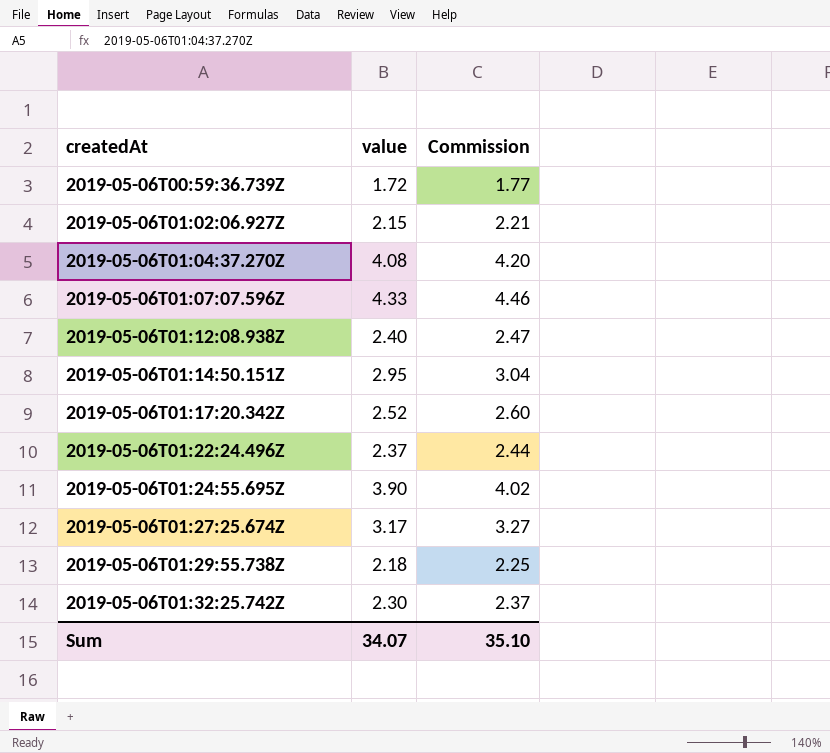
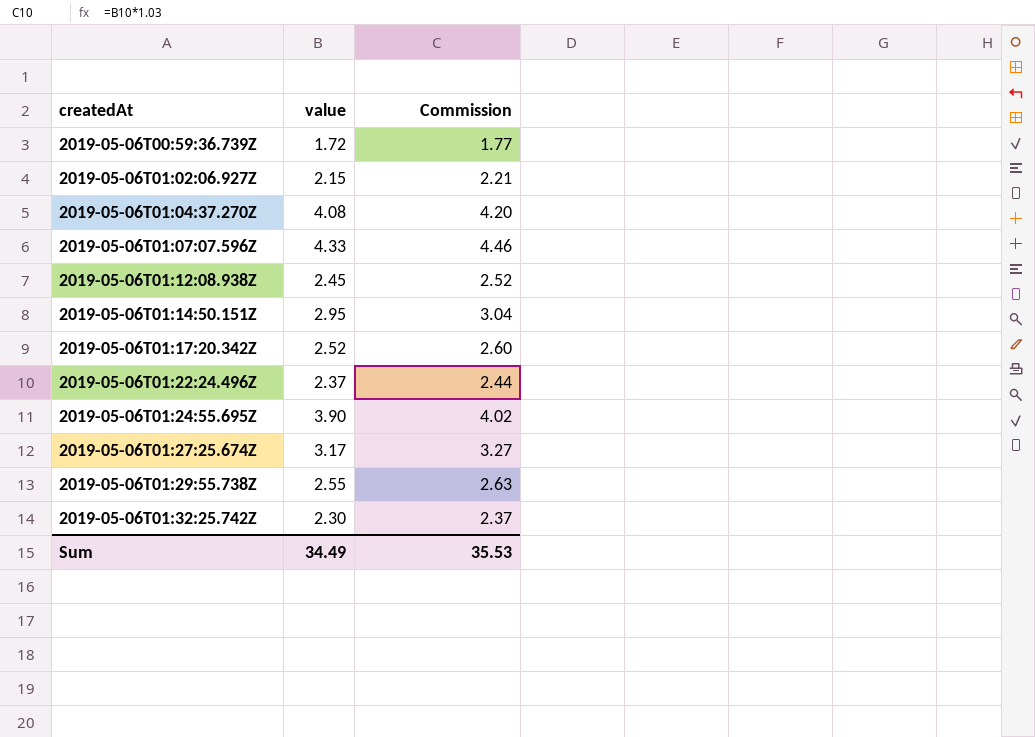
2019-05-06T01:12:08.938Z | value: 2.40 -> 2.45
2019-05-06T01:12:08.938Z | Commission: 2.47 -> 2.52
2019-05-06T01:29:55.738Z | value: 2.18 -> 2.55
2019-05-06T01:29:55.738Z | Commission: 2.25 -> 2.63
Sum | value: 34.07 -> 34.49
Sum | Commission: 35.10 -> 35.53

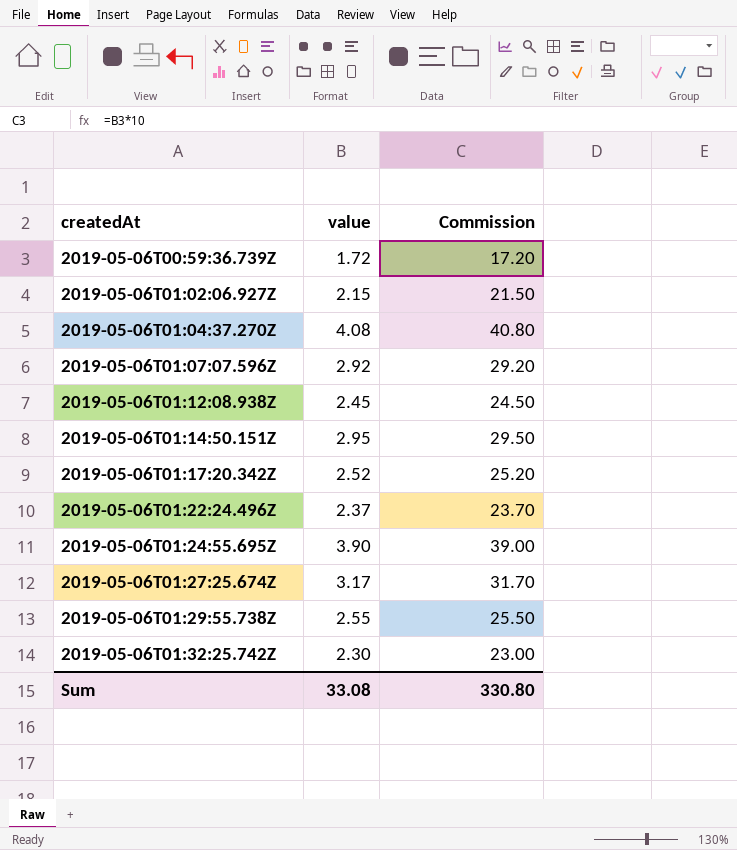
column Commission | formula: [value] * 1.03 -> [value] * 10
2019-05-06T01:07:07.596Z | value: 4.33 -> 2.92
Sum | value: 34.49 -> 33.08
Sum | Commission: 35.53 -> 330.80

